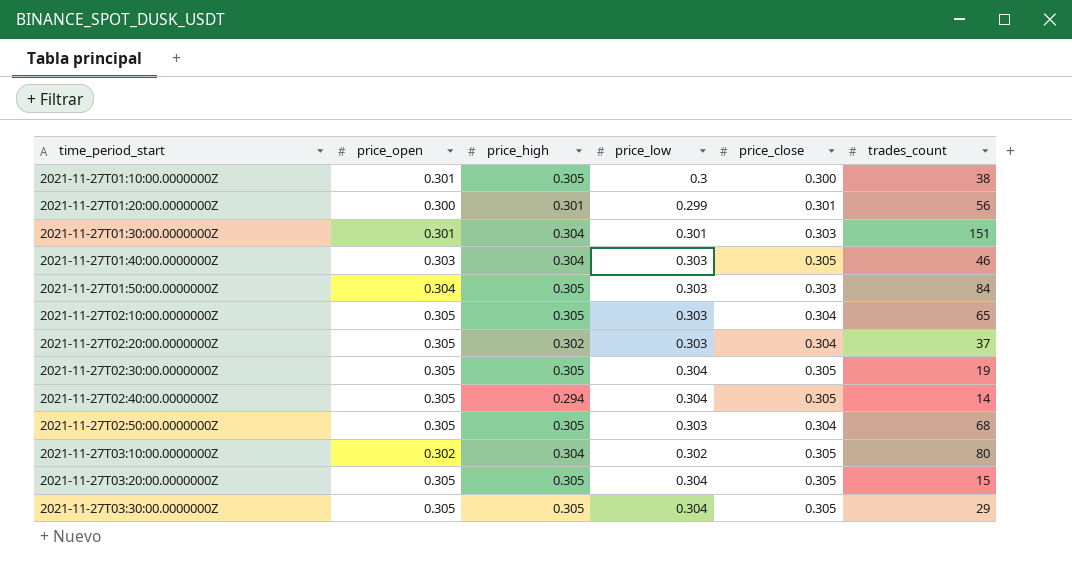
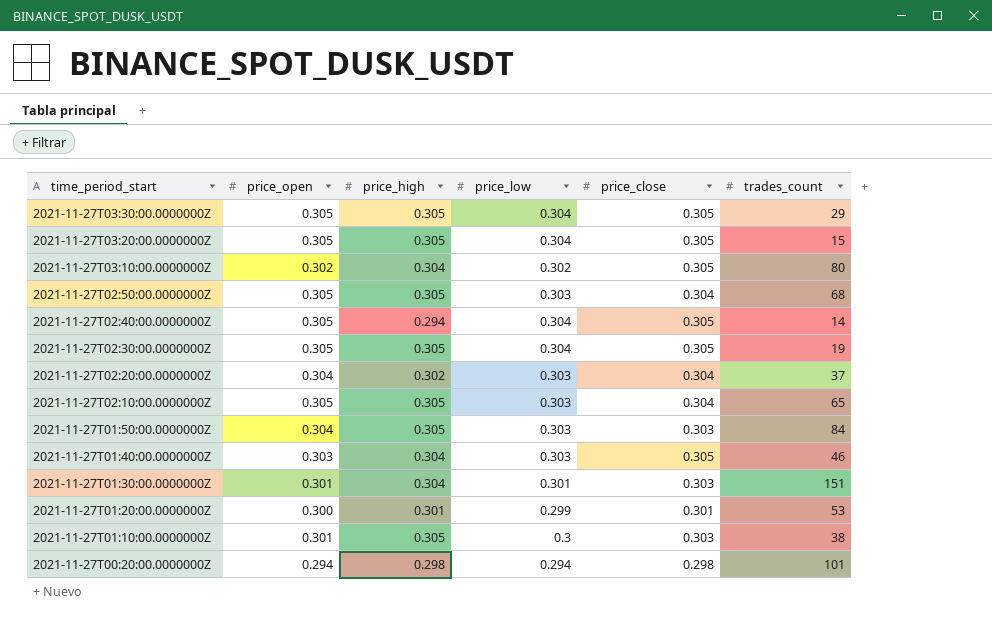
row order: time_period_start ascending -> time_period_start descending
2021-11-27T02:20:00.0000000Z | price_open: 0.305 -> 0.304
2021-11-27T01:20:00.0000000Z | trades_count: 56 -> 53
2021-11-27T01:10:00.0000000Z | price_close: 0.300 -> 0.303
row 2021-11-27T00:20:00.0000000Z: none -> 0.294 | 0.298 | 0.294 | 0.298 | 101

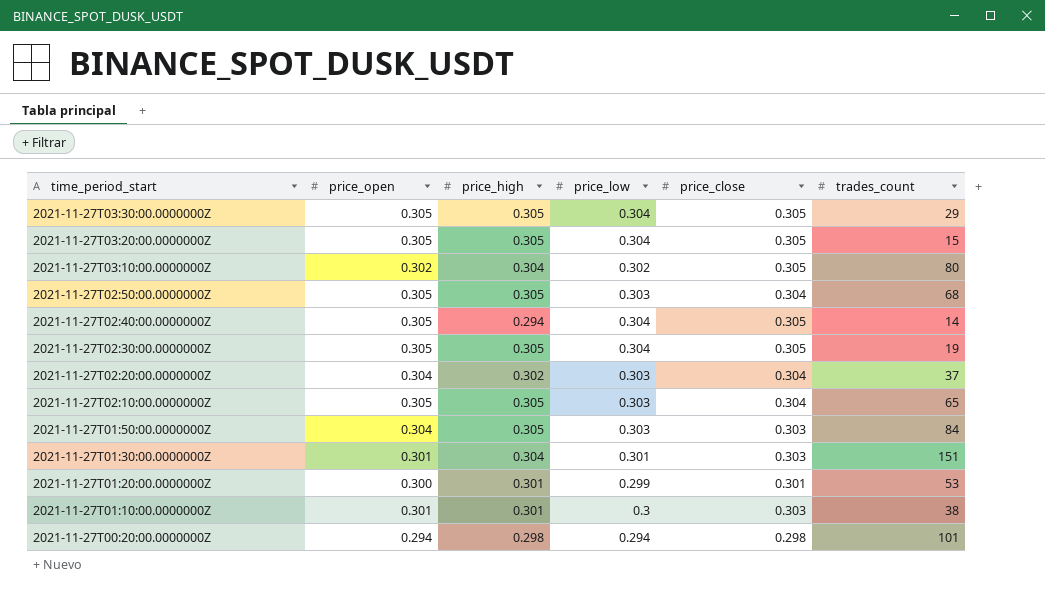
row 2021-11-27T01:40:00.0000000Z: 0.303 | 0.304 | 0.303 | 0.305 | 46 -> none
2021-11-27T01:10:00.0000000Z | price_high: 0.305 -> 0.301

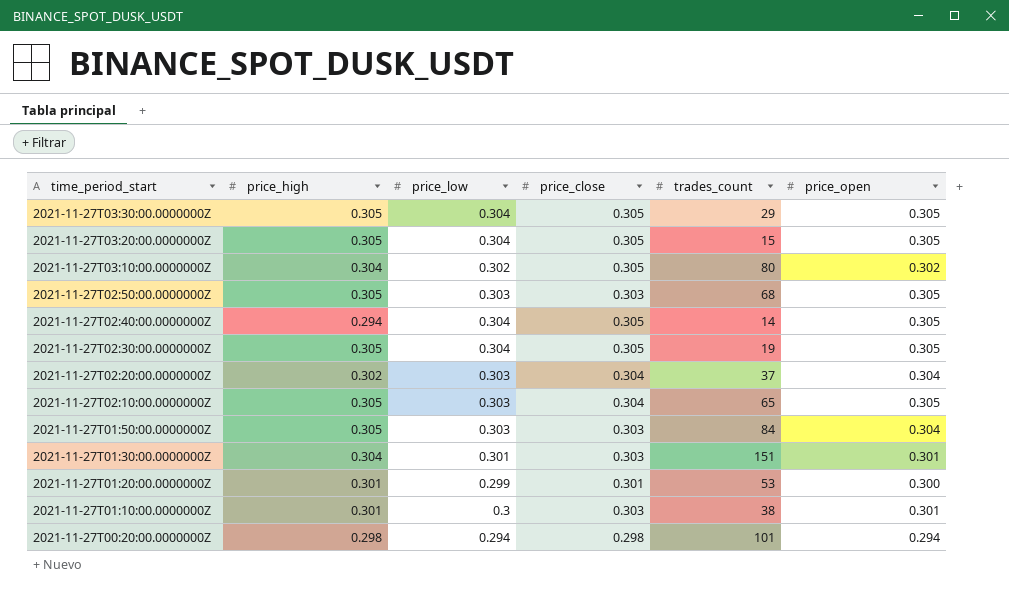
column price_open | position: 2 -> 6
2021-11-27T02:50:00.0000000Z | price_close: 0.304 -> 0.303

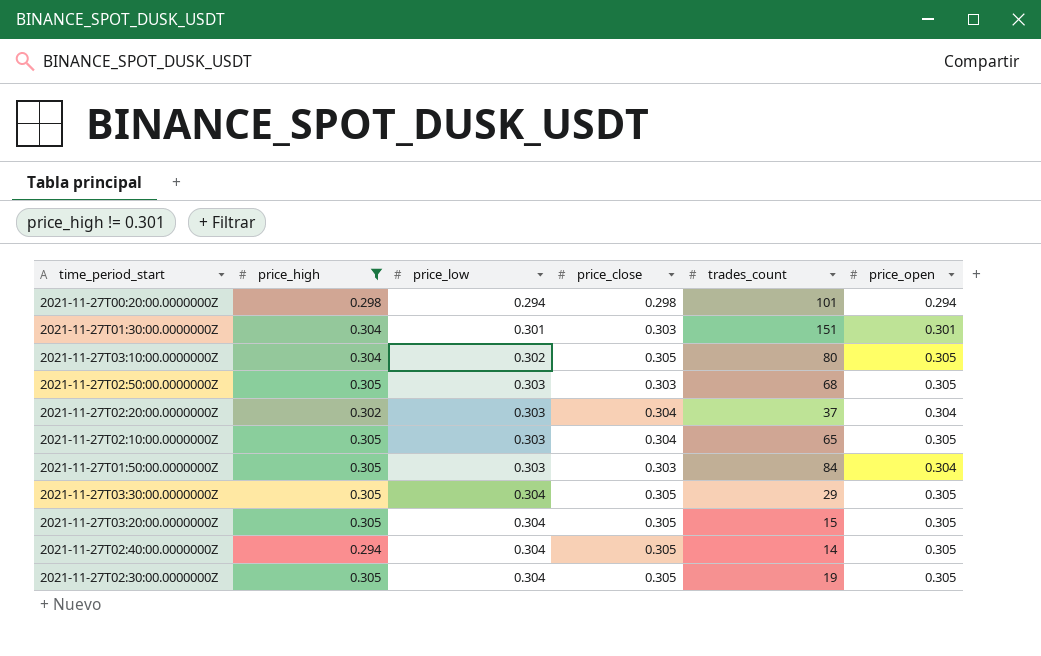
filter: none -> price_high != 0.301
row order: time_period_start descending -> price_low ascending
2021-11-27T03:10:00.0000000Z | price_open: 0.302 -> 0.305

